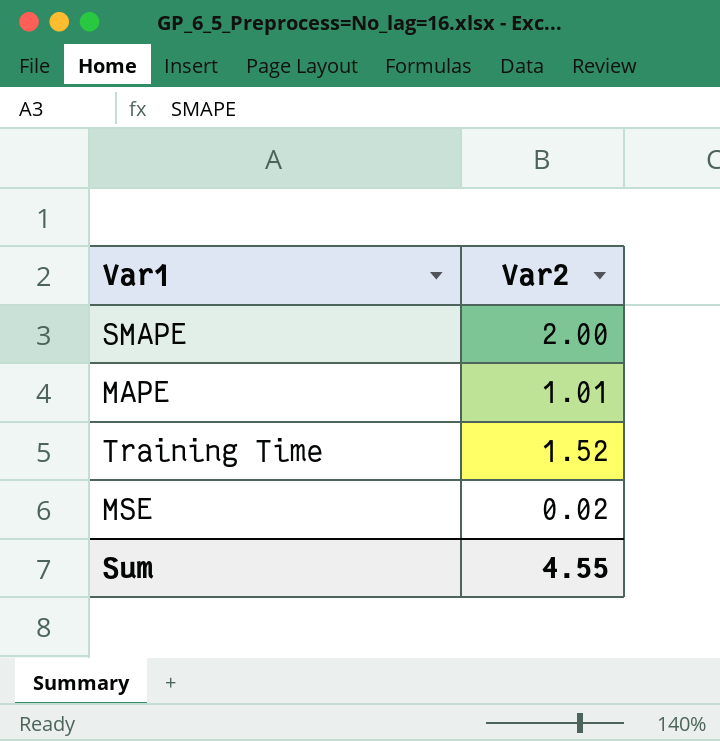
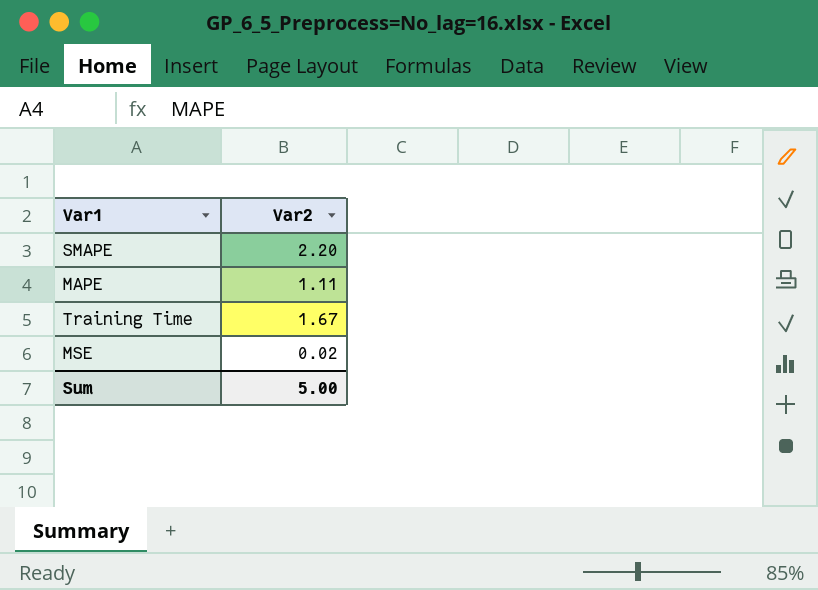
SMAPE | Var2: 2.00 -> 2.20
MAPE | Var2: 1.01 -> 1.11
Training Time | Var2: 1.52 -> 1.67
Sum | Var2: 4.55 -> 5.00

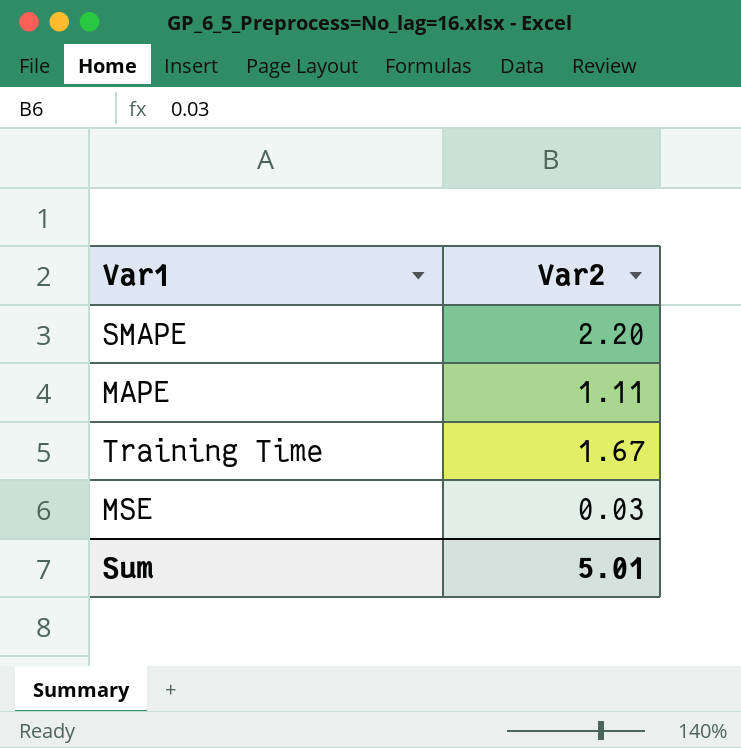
MSE | Var2: 0.02 -> 0.03
Sum | Var2: 5.00 -> 5.01

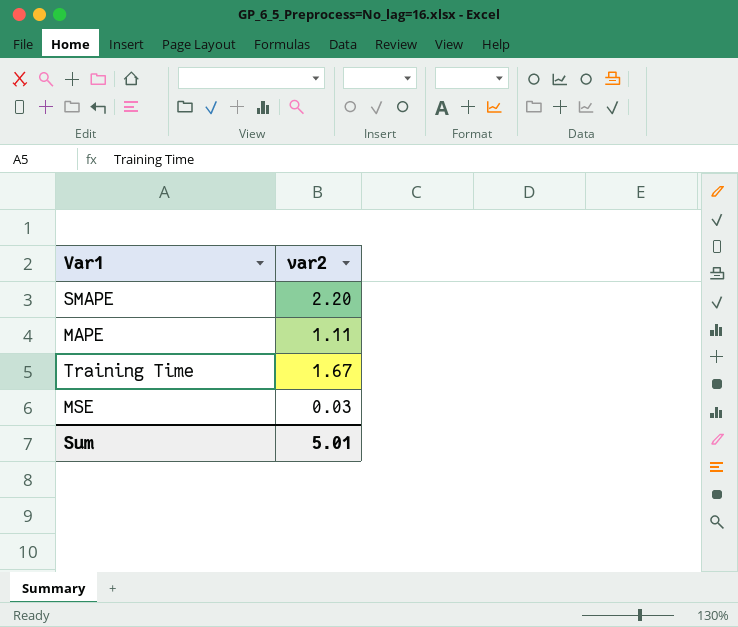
column name: Var2 -> var2

